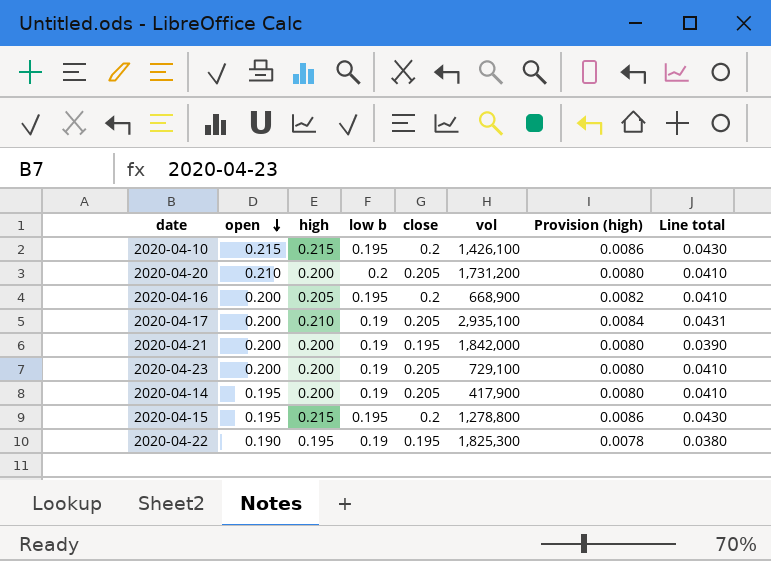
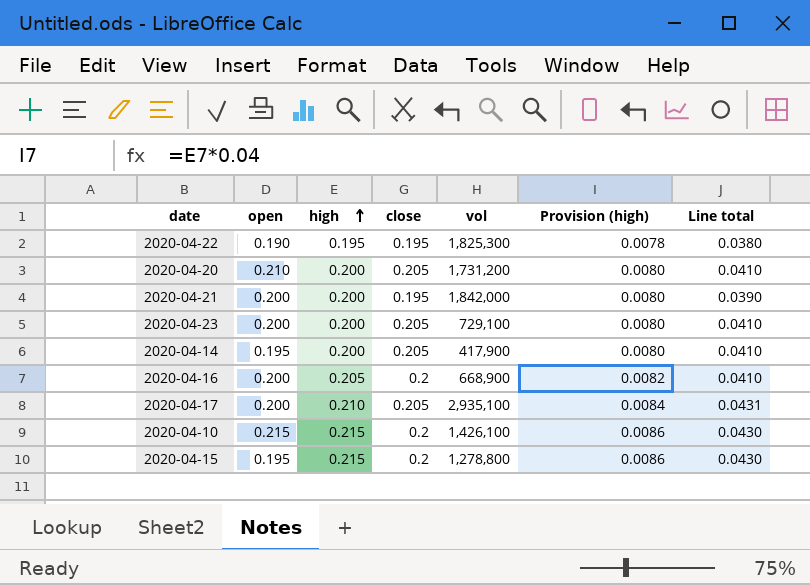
row order: open descending -> high ascending
column low b | position: 4 -> none

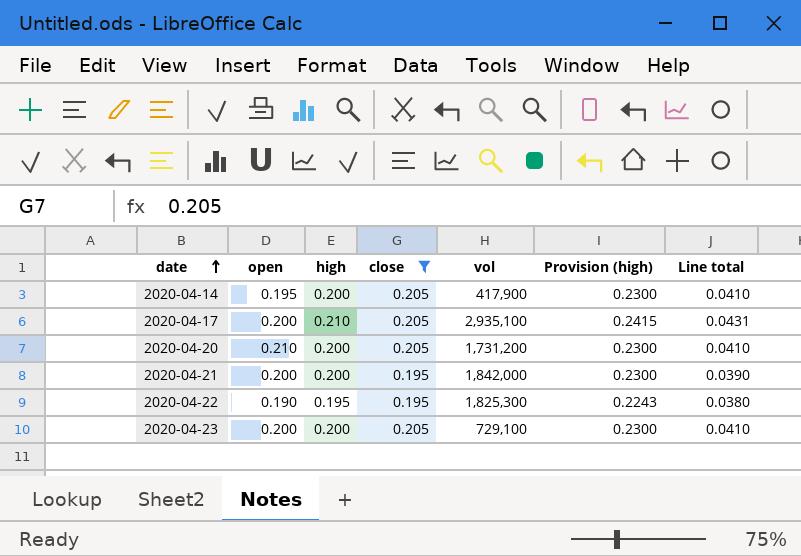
filter: none -> close != 0.2
row order: high ascending -> date ascending
column Provision (high) | formula: [high] * 0.04 -> [high] * 1.15

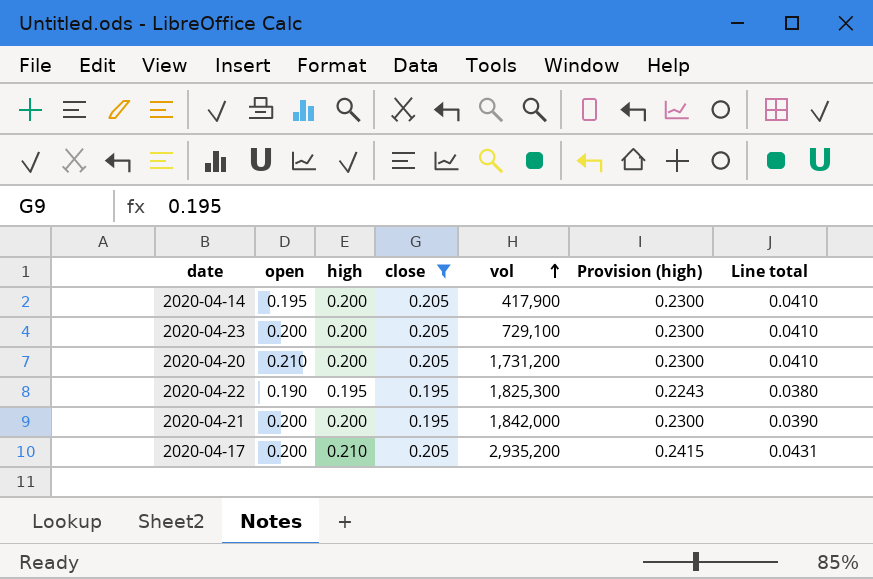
row order: date ascending -> vol ascending
2020-04-17 | vol: 2,935,100 -> 2,935,200

